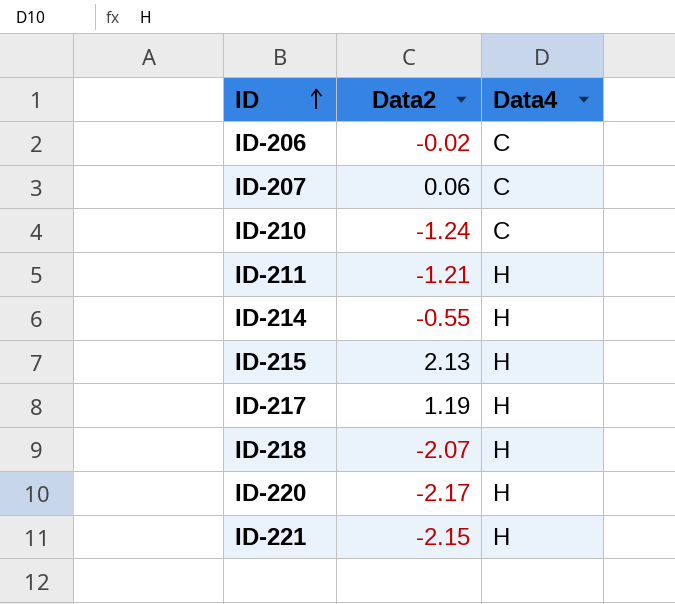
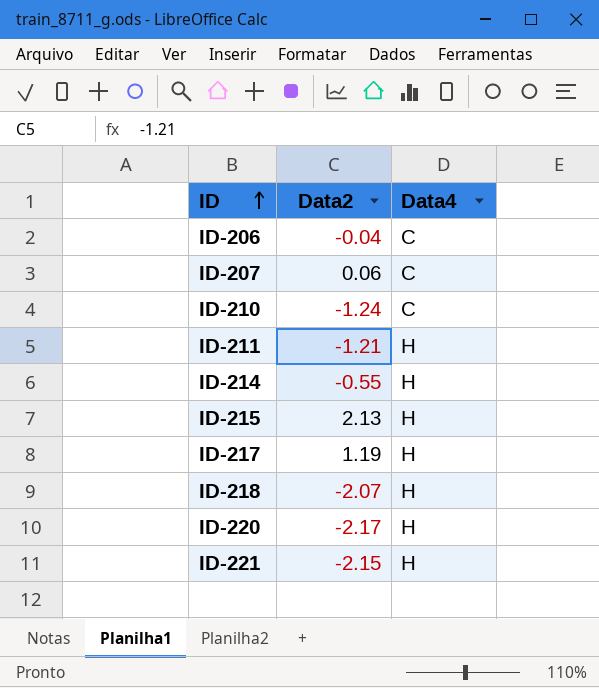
ID-206 | Data2: -0.02 -> -0.04

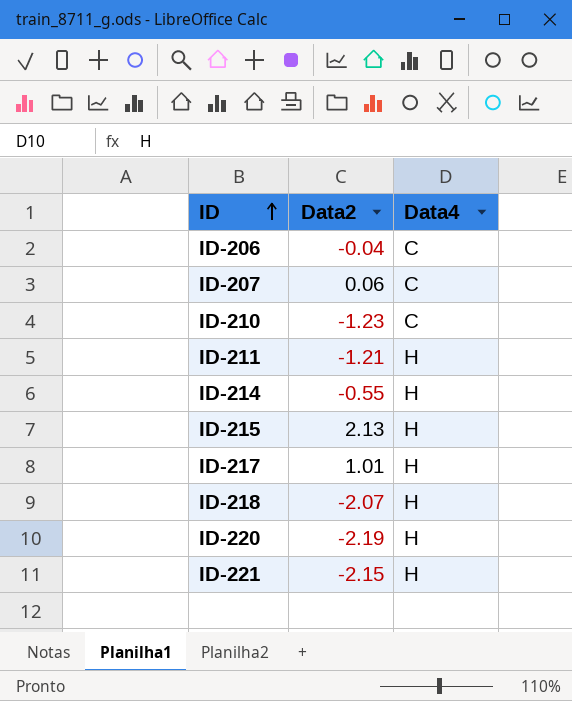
ID-210 | Data2: -1.24 -> -1.23
ID-217 | Data2: 1.19 -> 1.01
ID-220 | Data2: -2.17 -> -2.19

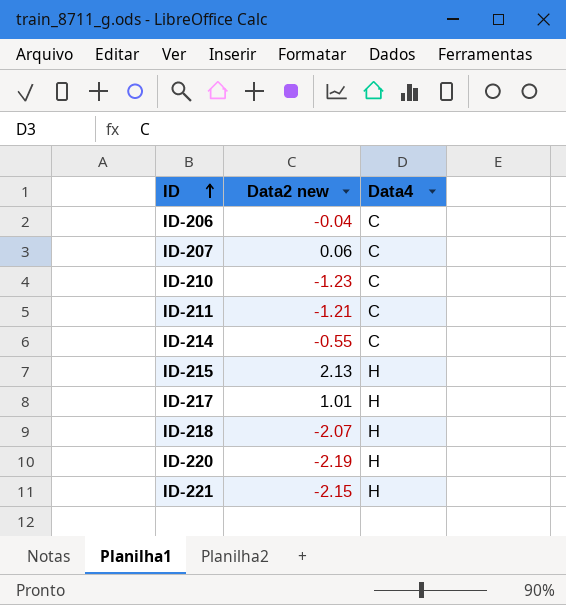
column name: Data2 -> Data2 new
ID-211 | Data4: H -> C
ID-214 | Data4: H -> C

